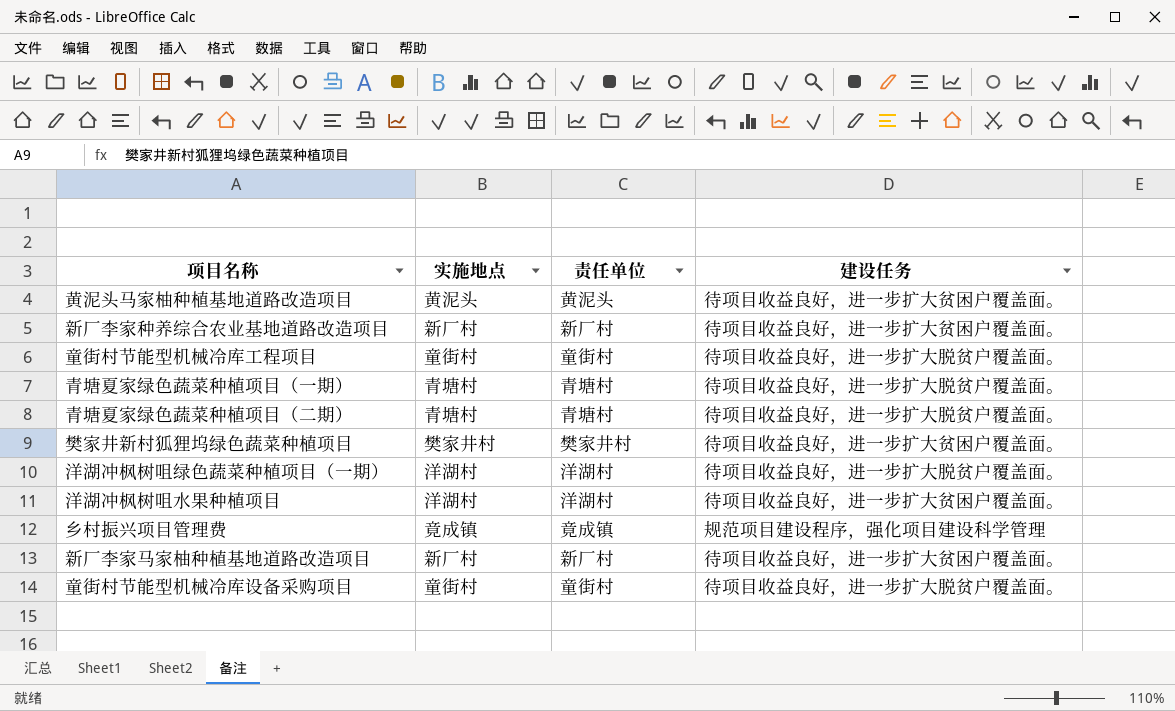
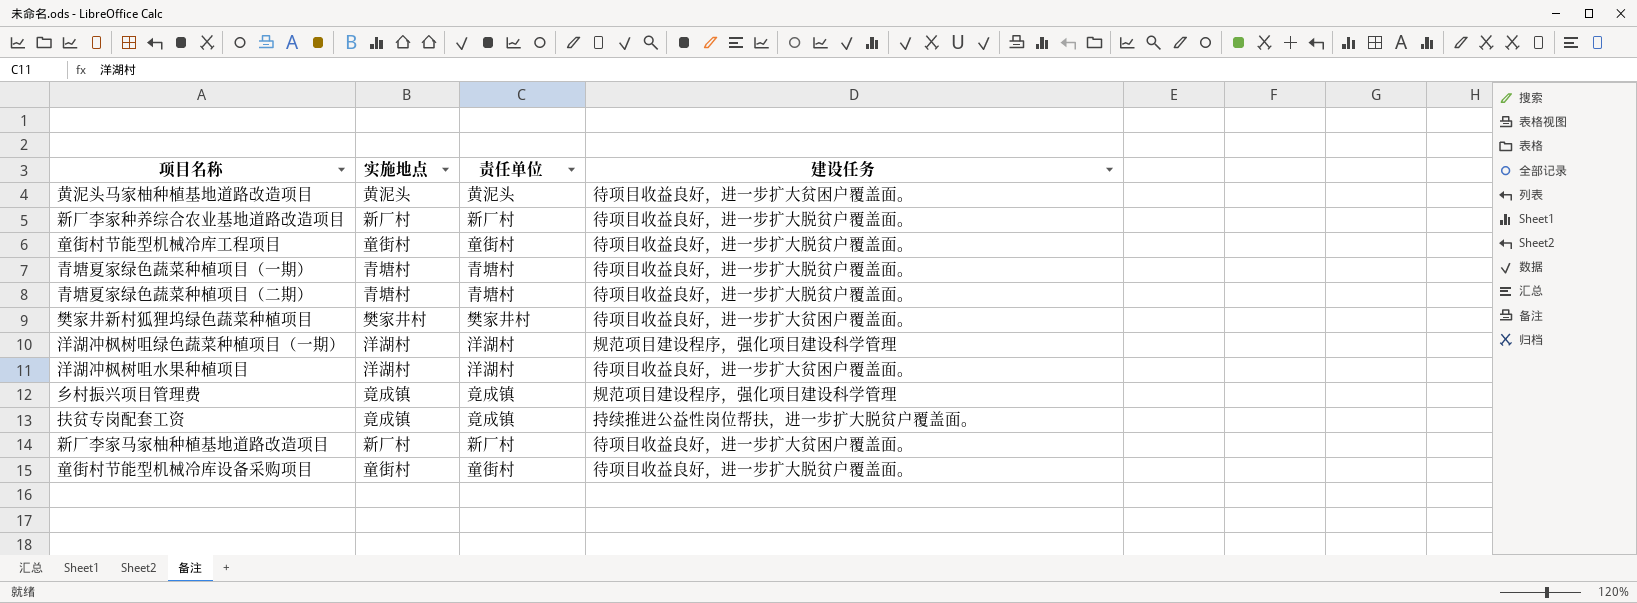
新厂李家种养综合农业基地道路改造项目 | 建设任务: 待项目收益良好，进一步扩大贫困户覆盖面。 -> 待项目收益良好，进一步扩大脱贫户覆盖面。
洋湖冲枫树咀绿色蔬菜种植项目（一期） | 建设任务: 待项目收益良好，进一步扩大脱贫户覆盖面。 -> 规范项目建设程序，强化项目建设科学管理
row 扶贫专岗配套工资: none -> 竟成镇 | 竟成镇 | 持续推进公益性岗位帮扶，进一步扩大脱贫户覆盖面。

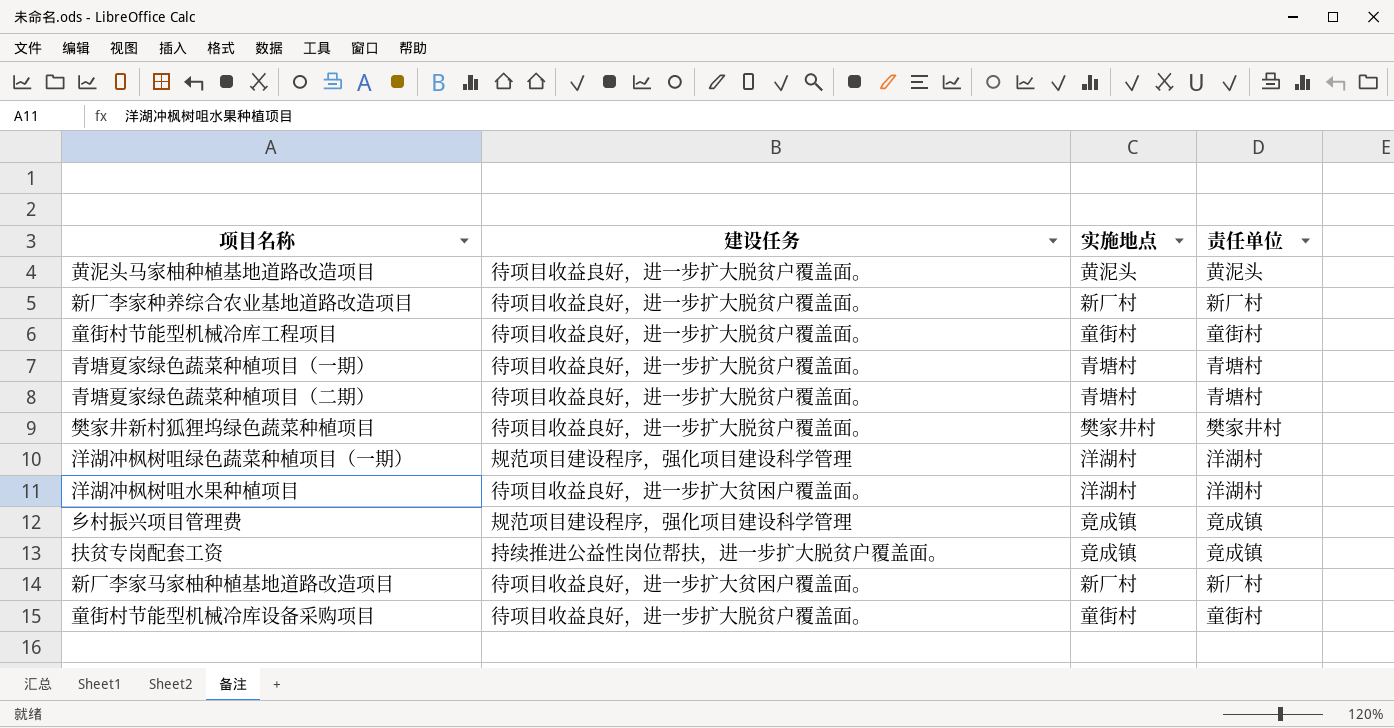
column 建设任务 | position: 4 -> 2
黄泥头马家柚种植基地道路改造项目 | 建设任务: 待项目收益良好，进一步扩大贫困户覆盖面。 -> 待项目收益良好，进一步扩大脱贫户覆盖面。
樊家井新村狐狸坞绿色蔬菜种植项目 | 建设任务: 待项目收益良好，进一步扩大贫困户覆盖面。 -> 待项目收益良好，进一步扩大脱贫户覆盖面。

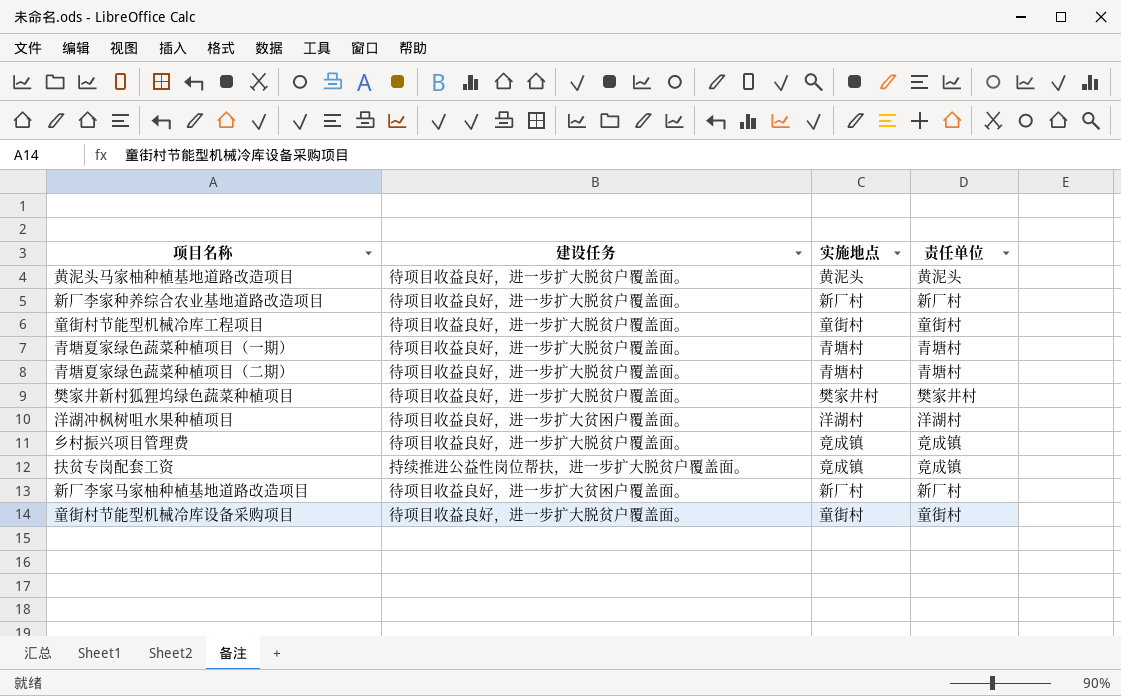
row 洋湖冲枫树咀绿色蔬菜种植项目（一期）: 规范项目建设程序，强化项目建设科学管理 | 洋湖村 | 洋湖村 -> none
乡村振兴项目管理费 | 建设任务: 规范项目建设程序，强化项目建设科学管理 -> 待项目收益良好，进一步扩大脱贫户覆盖面。

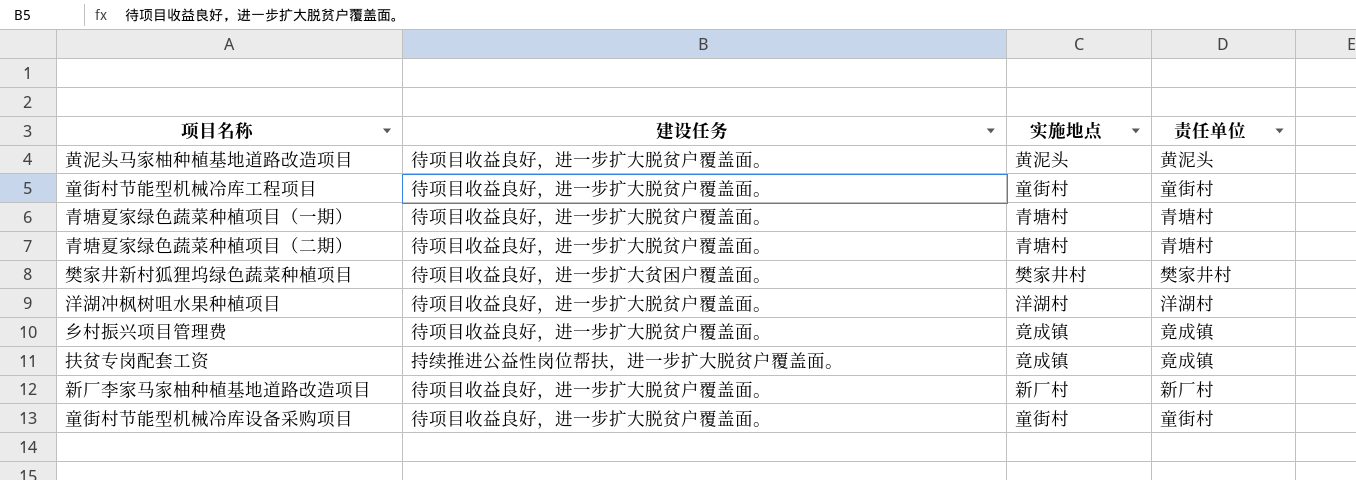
row 新厂李家种养综合农业基地道路改造项目: 待项目收益良好，进一步扩大脱贫户覆盖面。 | 新厂村 | 新厂村 -> none
樊家井新村狐狸坞绿色蔬菜种植项目 | 建设任务: 待项目收益良好，进一步扩大脱贫户覆盖面。 -> 待项目收益良好，进一步扩大贫困户覆盖面。
洋湖冲枫树咀水果种植项目 | 建设任务: 待项目收益良好，进一步扩大贫困户覆盖面。 -> 待项目收益良好，进一步扩大脱贫户覆盖面。
新厂李家马家柚种植基地道路改造项目 | 建设任务: 待项目收益良好，进一步扩大贫困户覆盖面。 -> 待项目收益良好，进一步扩大脱贫户覆盖面。

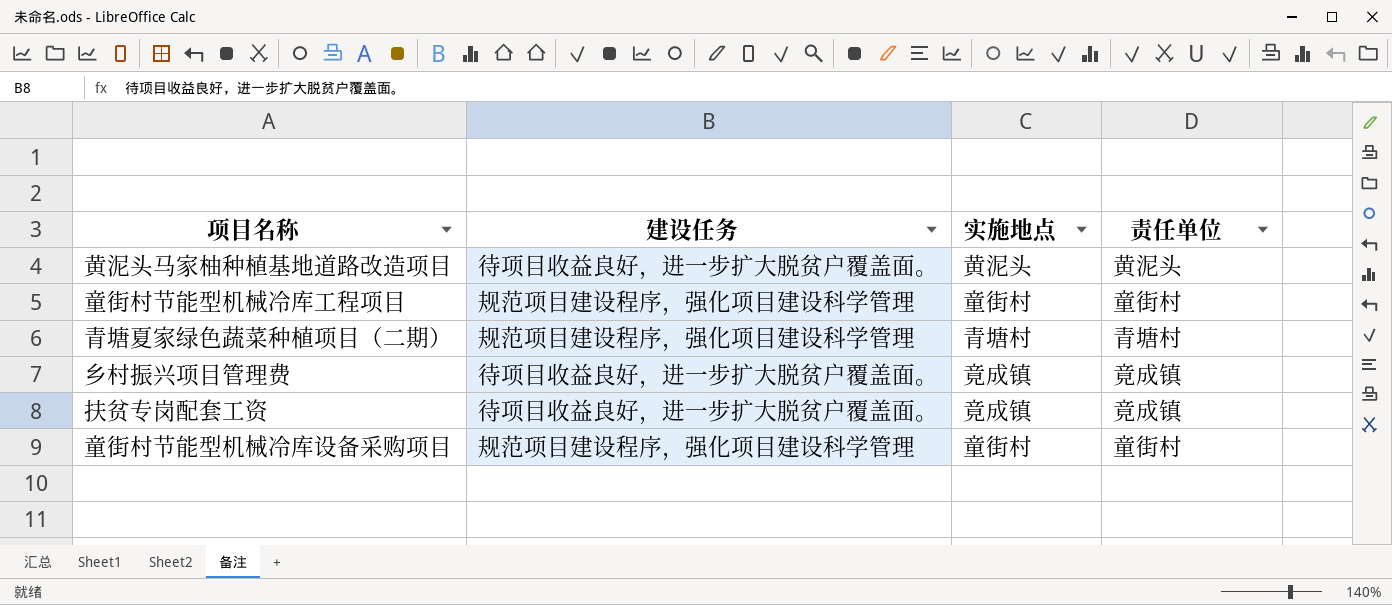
row 青塘夏家绿色蔬菜种植项目（一期）: 待项目收益良好，进一步扩大脱贫户覆盖面。 | 青塘村 | 青塘村 -> none
row 樊家井新村狐狸坞绿色蔬菜种植项目: 待项目收益良好，进一步扩大贫困户覆盖面。 | 樊家井村 | 樊家井村 -> none
row 洋湖冲枫树咀水果种植项目: 待项目收益良好，进一步扩大脱贫户覆盖面。 | 洋湖村 | 洋湖村 -> none
row 新厂李家马家柚种植基地道路改造项目: 待项目收益良好，进一步扩大脱贫户覆盖面。 | 新厂村 | 新厂村 -> none
童街村节能型机械冷库工程项目 | 建设任务: 待项目收益良好，进一步扩大脱贫户覆盖面。 -> 规范项目建设程序，强化项目建设科学管理
青塘夏家绿色蔬菜种植项目（二期） | 建设任务: 待项目收益良好，进一步扩大脱贫户覆盖面。 -> 规范项目建设程序，强化项目建设科学管理
扶贫专岗配套工资 | 建设任务: 持续推进公益性岗位帮扶，进一步扩大脱贫户覆盖面。 -> 待项目收益良好，进一步扩大脱贫户覆盖面。
童街村节能型机械冷库设备采购项目 | 建设任务: 待项目收益良好，进一步扩大脱贫户覆盖面。 -> 规范项目建设程序，强化项目建设科学管理

